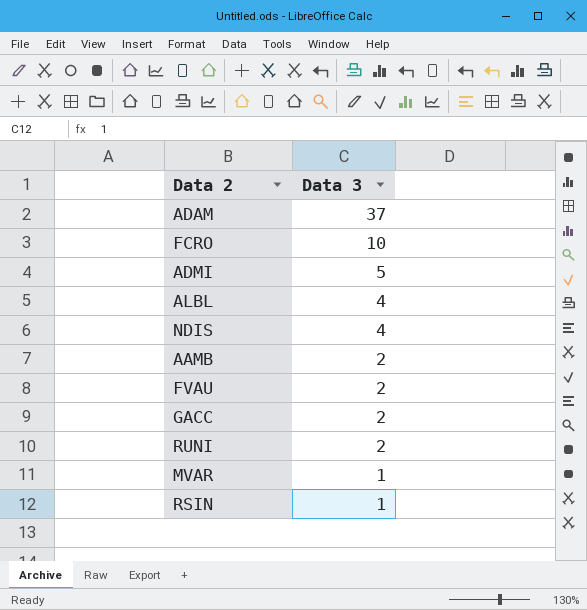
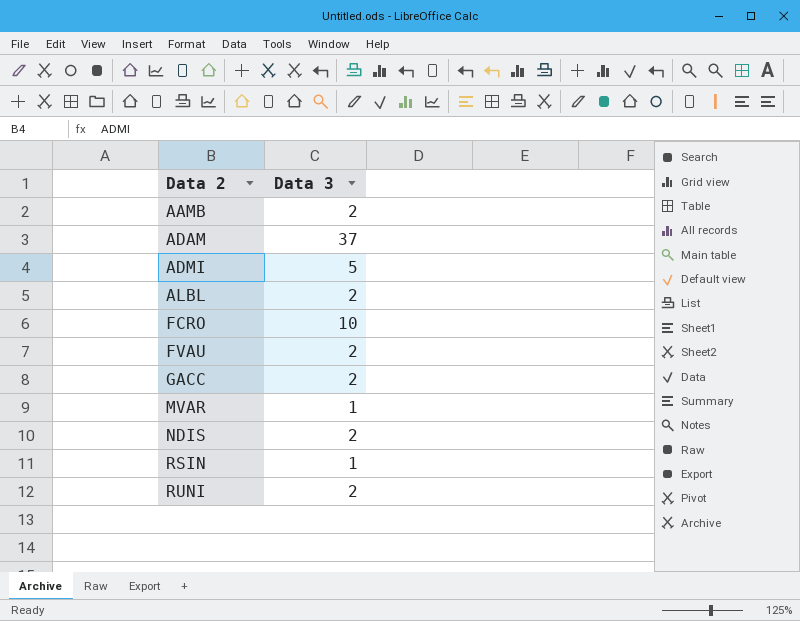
row order: Data 3 descending -> Data 2 ascending
ALBL | Data 3: 4 -> 2
NDIS | Data 3: 4 -> 2

